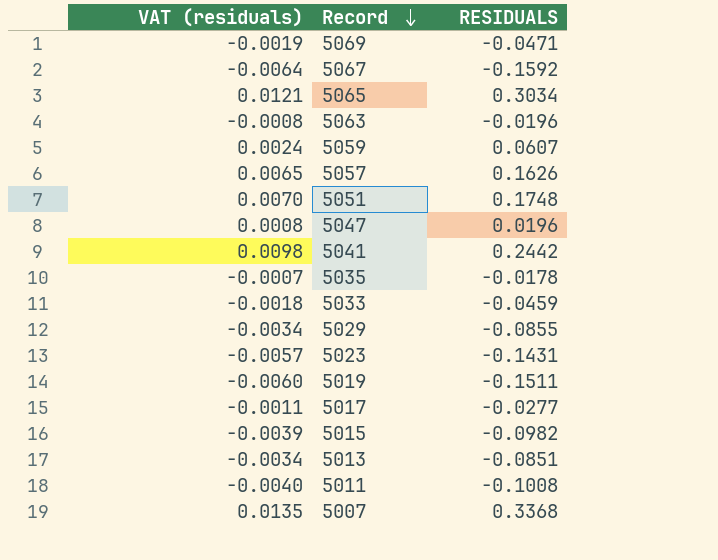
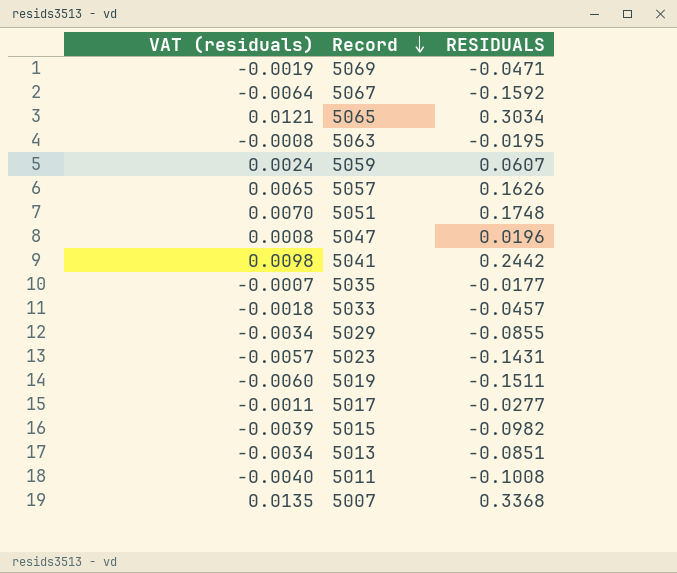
5063 | RESIDUALS: -0.0196 -> -0.0195
5035 | RESIDUALS: -0.0178 -> -0.0177
5033 | RESIDUALS: -0.0459 -> -0.0457

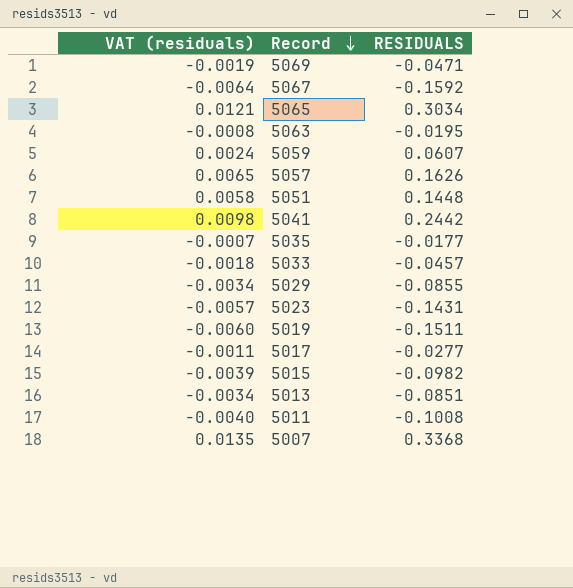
row 5047: 0.0008 | 0.0196 -> none
5051 | VAT (residuals): 0.0070 -> 0.0058
5051 | RESIDUALS: 0.1748 -> 0.1448

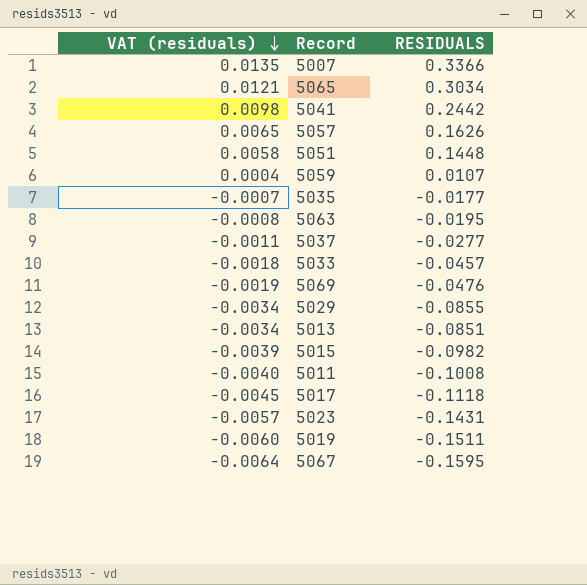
row order: Record descending -> VAT (residuals) descending
5007 | RESIDUALS: 0.3368 -> 0.3366
5059 | VAT (residuals): 0.0024 -> 0.0004
5059 | RESIDUALS: 0.0607 -> 0.0107
row 5037: none -> -0.0011 | -0.0277
5069 | RESIDUALS: -0.0471 -> -0.0476
5017 | VAT (residuals): -0.0011 -> -0.0045
5017 | RESIDUALS: -0.0277 -> -0.1118
5067 | RESIDUALS: -0.1592 -> -0.1595

